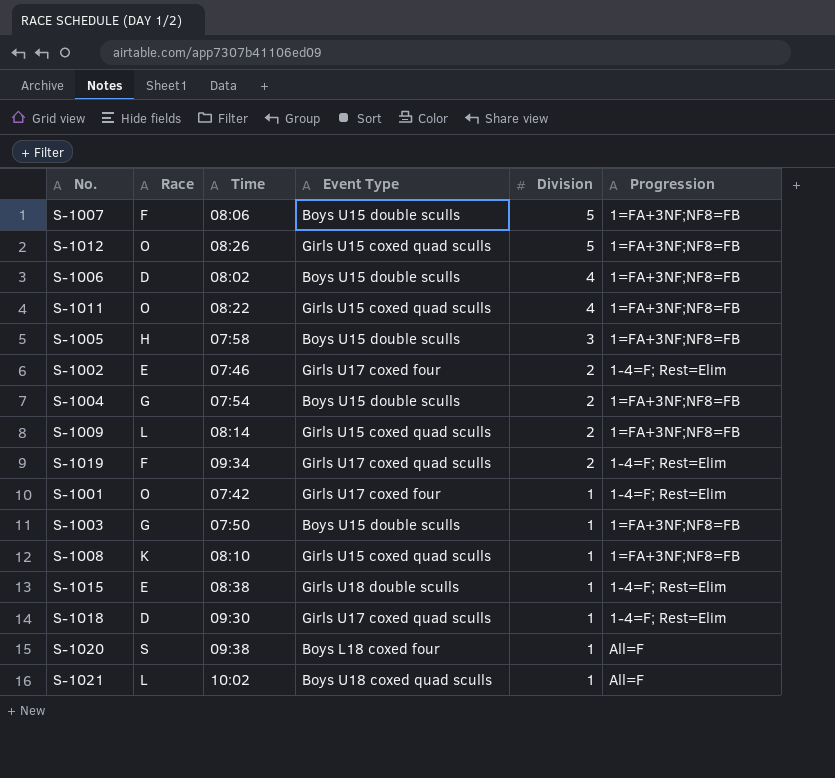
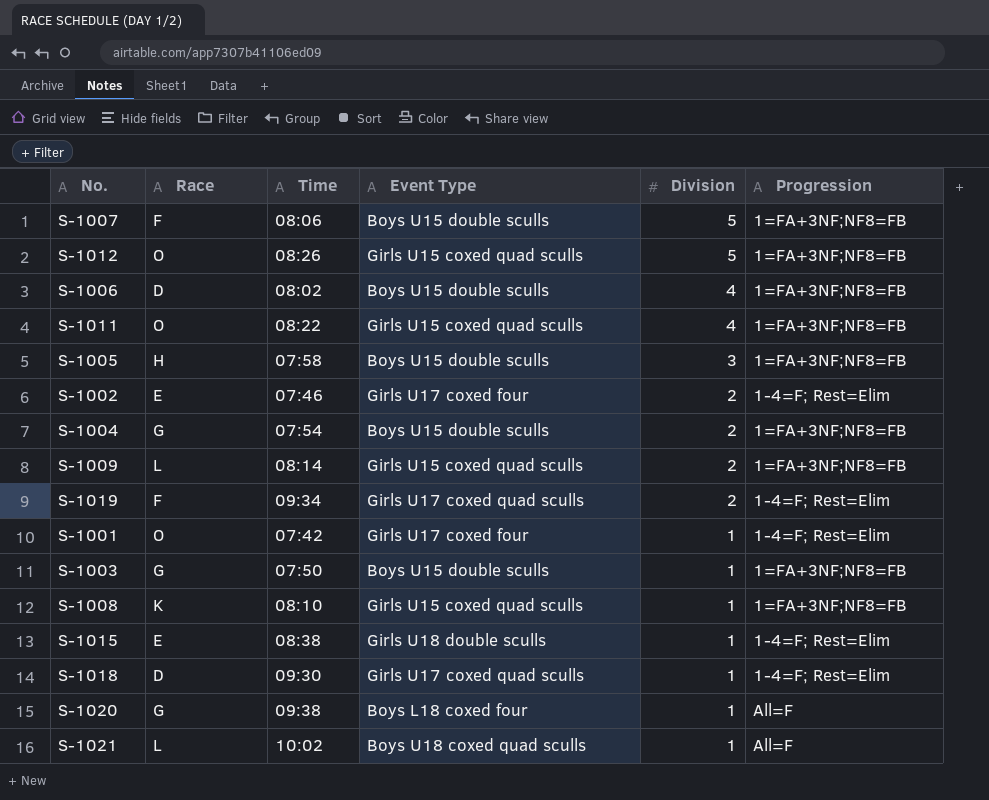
S-1020 | Race: S -> G

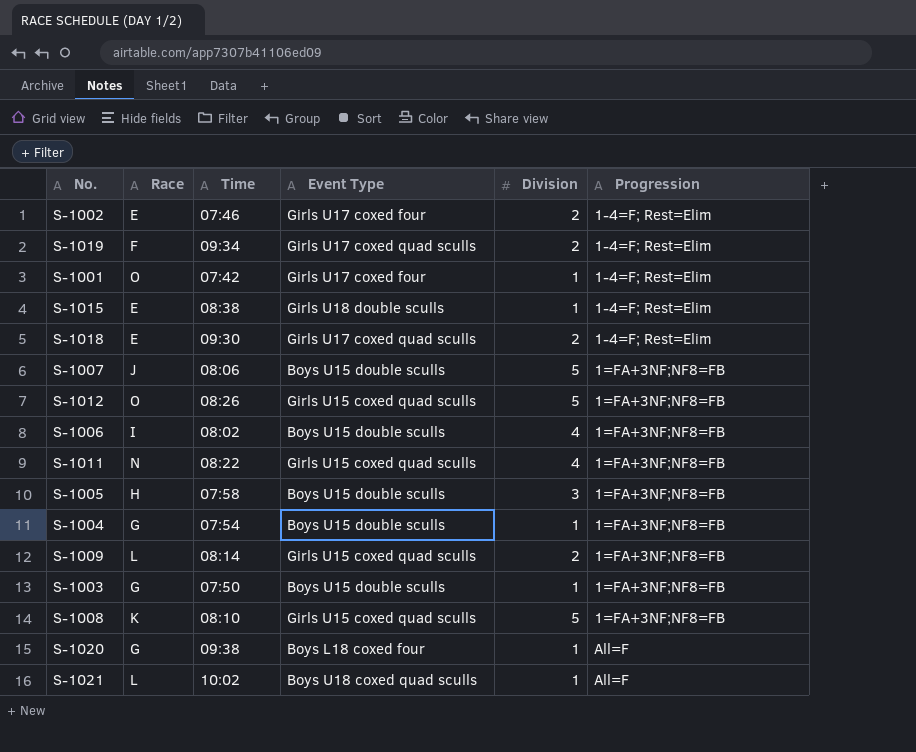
row order: Division descending -> Progression ascending
S-1018 | Race: D -> E
S-1018 | Division: 1 -> 2
S-1007 | Race: F -> J
S-1006 | Race: D -> I
S-1011 | Race: O -> N
S-1004 | Division: 2 -> 1
S-1008 | Division: 1 -> 5

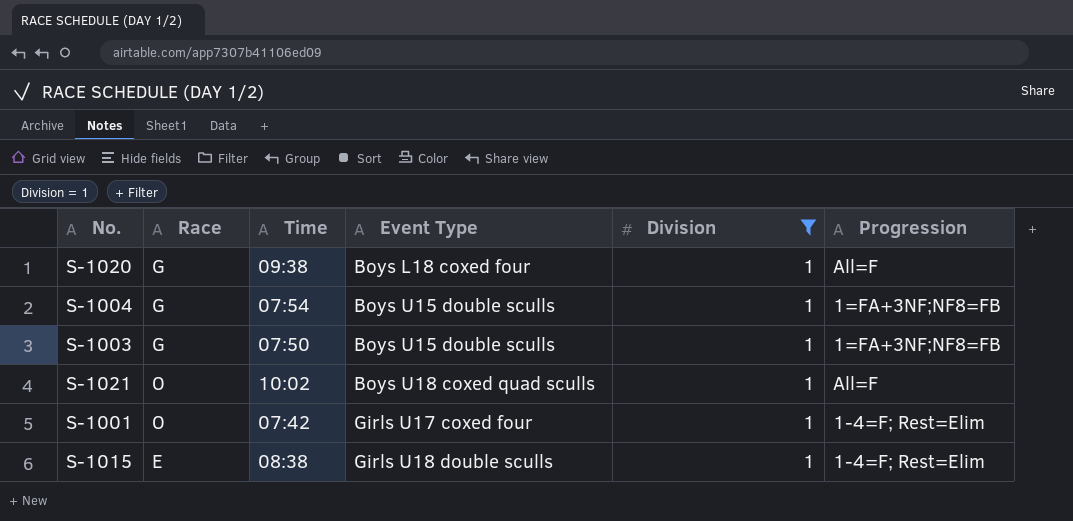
filter: none -> Division = 1
row order: Progression ascending -> Event Type ascending
S-1021 | Race: L -> O

